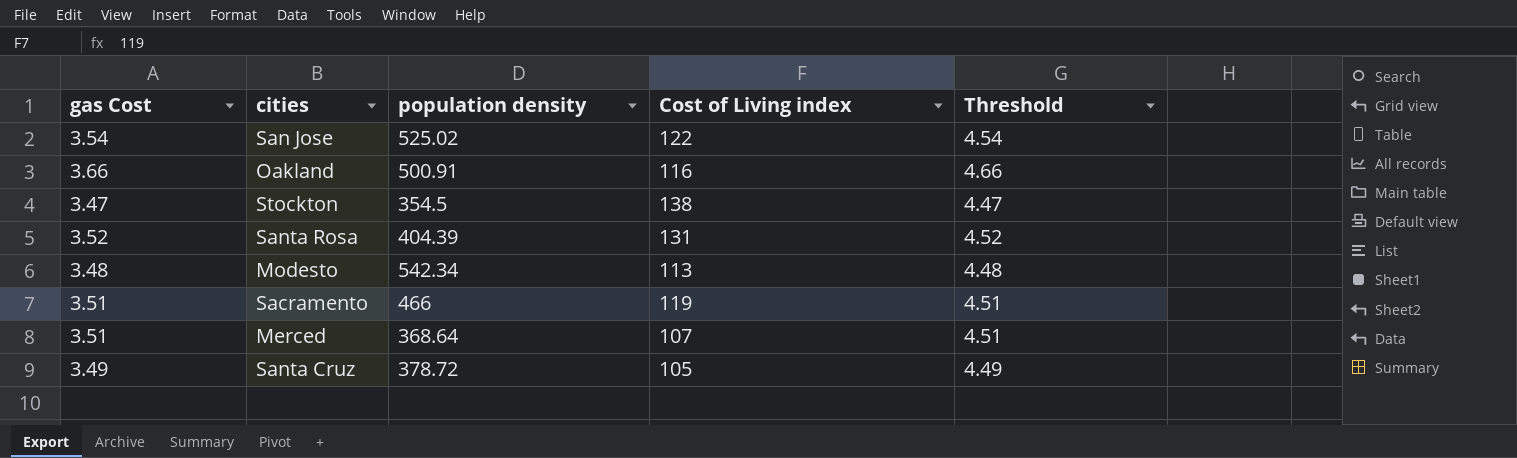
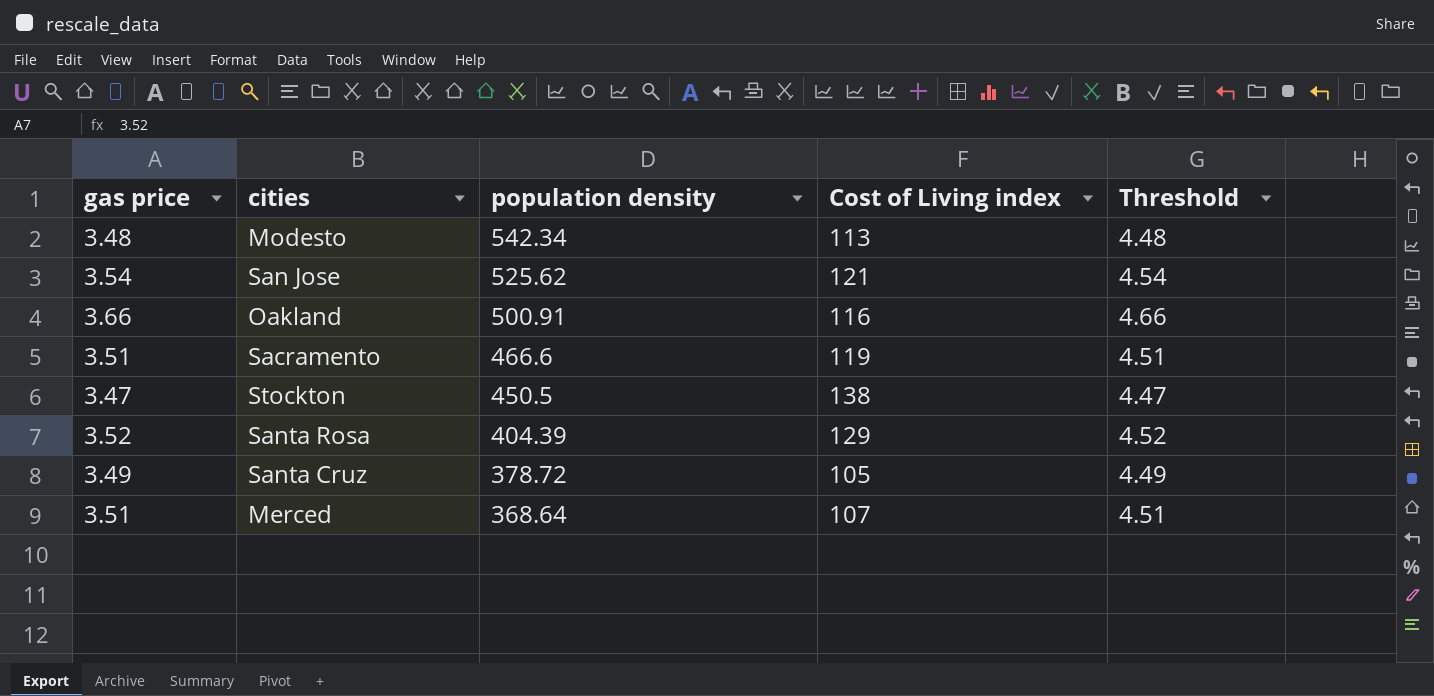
row order: none -> population density descending
column name: gas Cost -> gas price
San Jose | population density: 525.02 -> 525.62
San Jose | Cost of Living index: 122 -> 121
Sacramento | population density: 466 -> 466.6
Stockton | population density: 354.5 -> 450.5
Santa Rosa | Cost of Living index: 131 -> 129

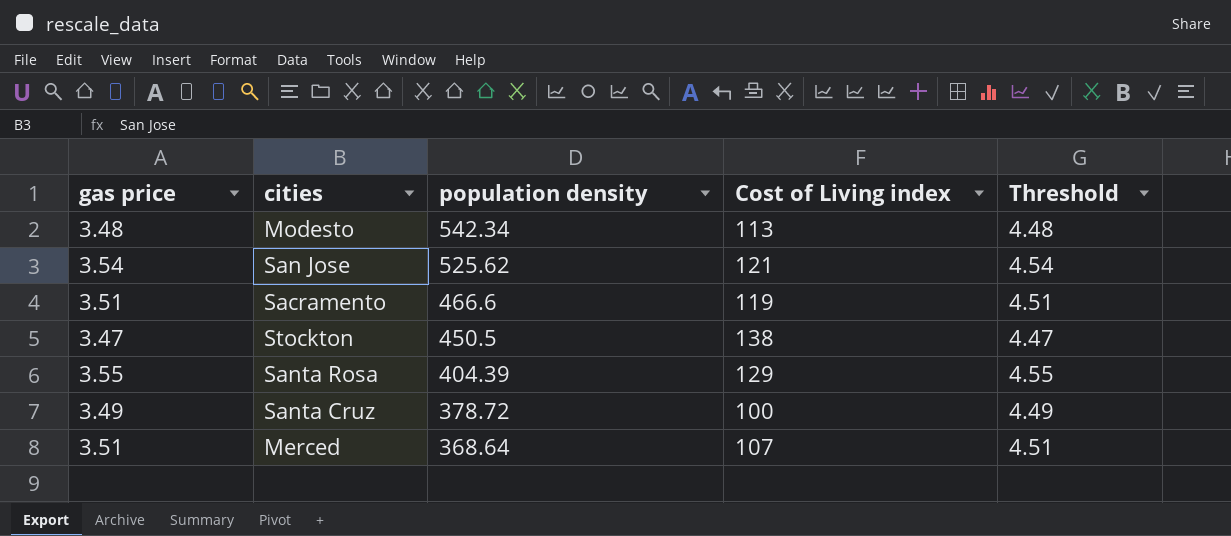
row Oakland: 3.66 | 500.91 | 116 | 4.66 -> none
Santa Rosa | gas price: 3.52 -> 3.55
Santa Rosa | Threshold: 4.52 -> 4.55
Santa Cruz | Cost of Living index: 105 -> 100

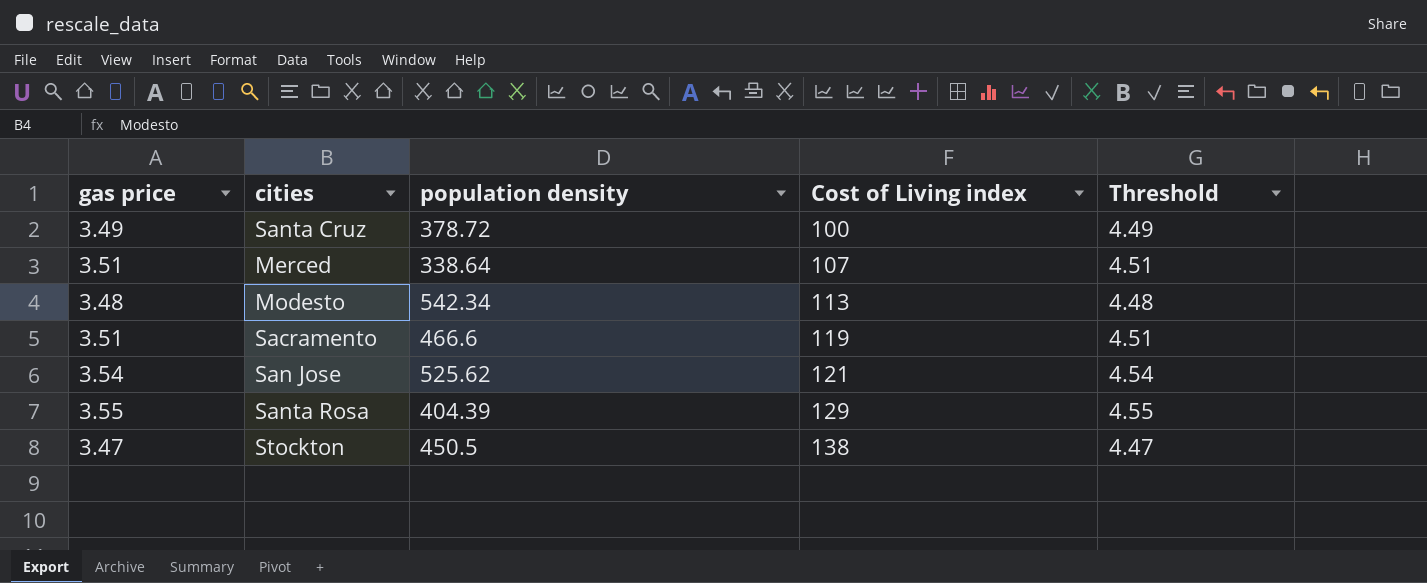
row order: population density descending -> Cost of Living index ascending
Merced | population density: 368.64 -> 338.64

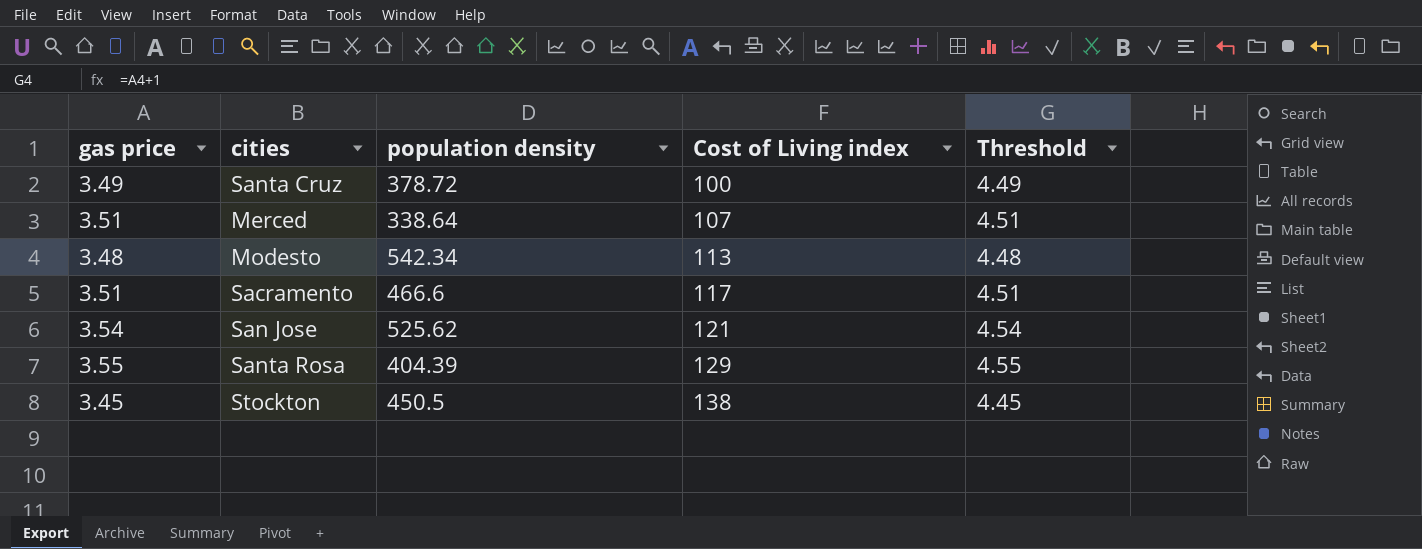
Sacramento | Cost of Living index: 119 -> 117
Stockton | gas price: 3.47 -> 3.45
Stockton | Threshold: 4.47 -> 4.45

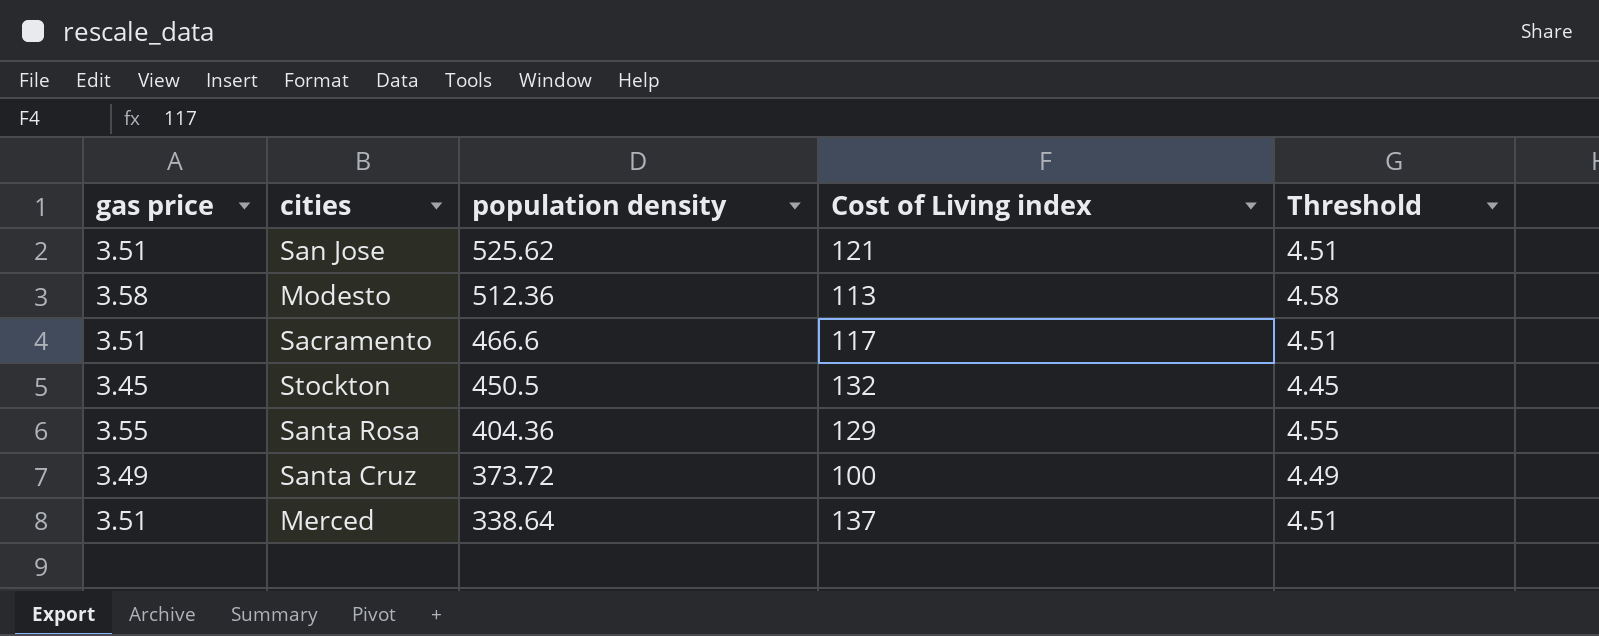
row order: Cost of Living index ascending -> population density descending
San Jose | gas price: 3.54 -> 3.51
San Jose | Threshold: 4.54 -> 4.51
Modesto | gas price: 3.48 -> 3.58
Modesto | population density: 542.34 -> 512.36
Modesto | Threshold: 4.48 -> 4.58
Stockton | Cost of Living index: 138 -> 132
Santa Rosa | population density: 404.39 -> 404.36
Santa Cruz | population density: 378.72 -> 373.72
Merced | Cost of Living index: 107 -> 137

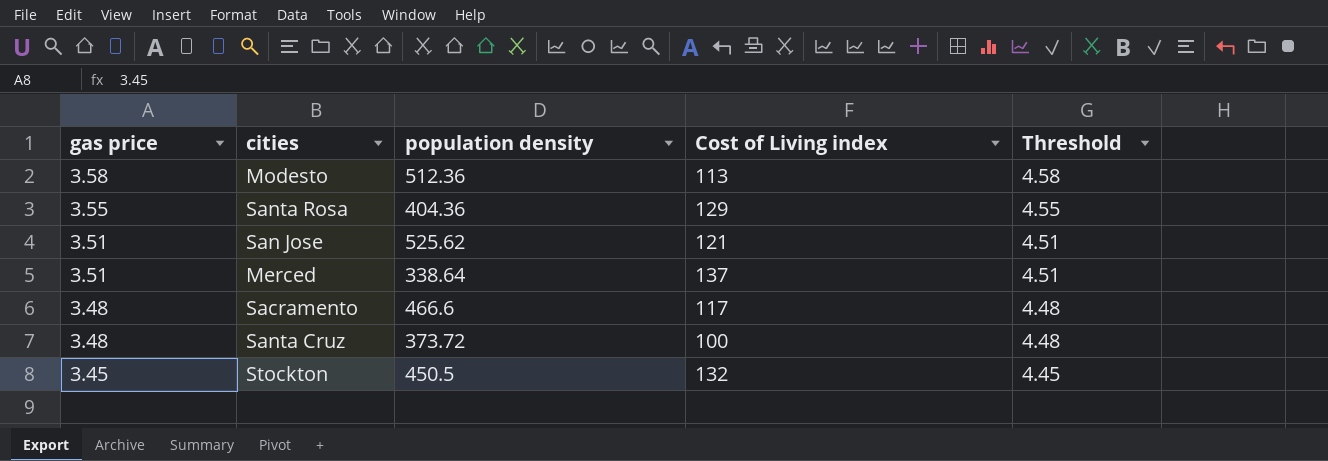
row order: population density descending -> gas price descending
Sacramento | gas price: 3.51 -> 3.48
Sacramento | Threshold: 4.51 -> 4.48
Santa Cruz | gas price: 3.49 -> 3.48
Santa Cruz | Threshold: 4.49 -> 4.48

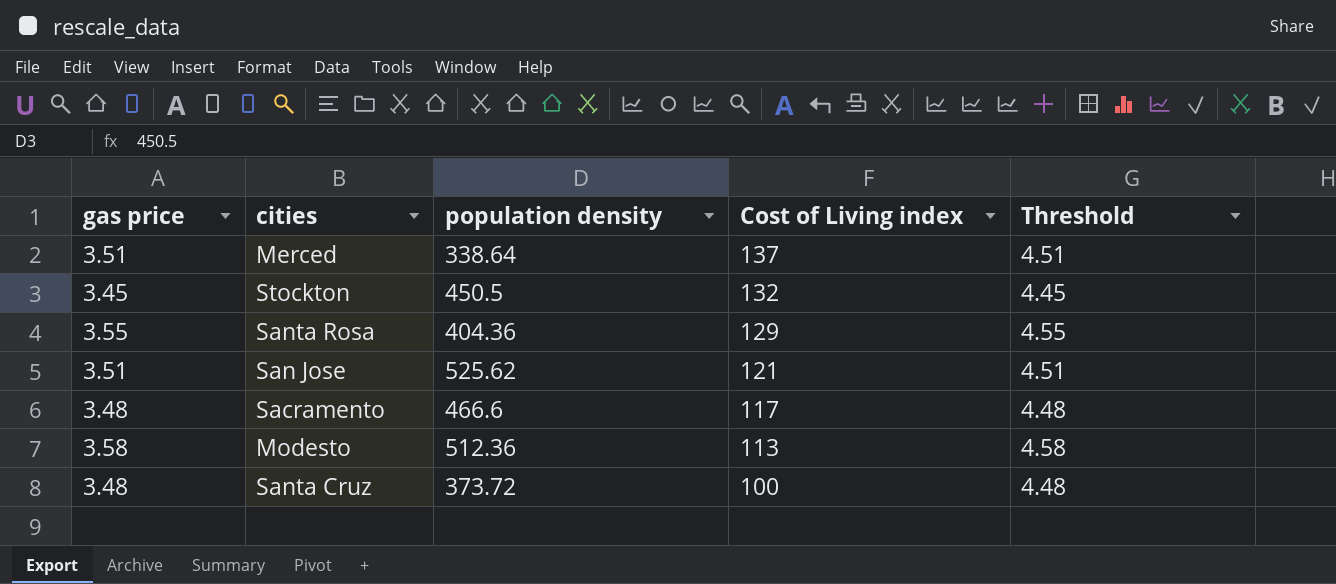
row order: gas price descending -> Cost of Living index descending

